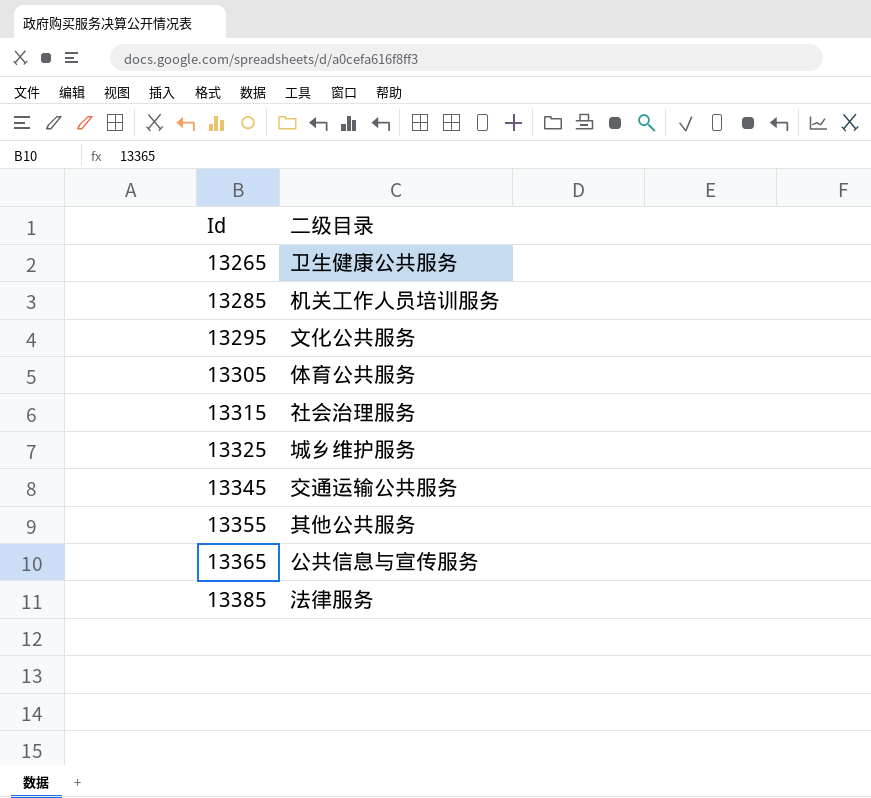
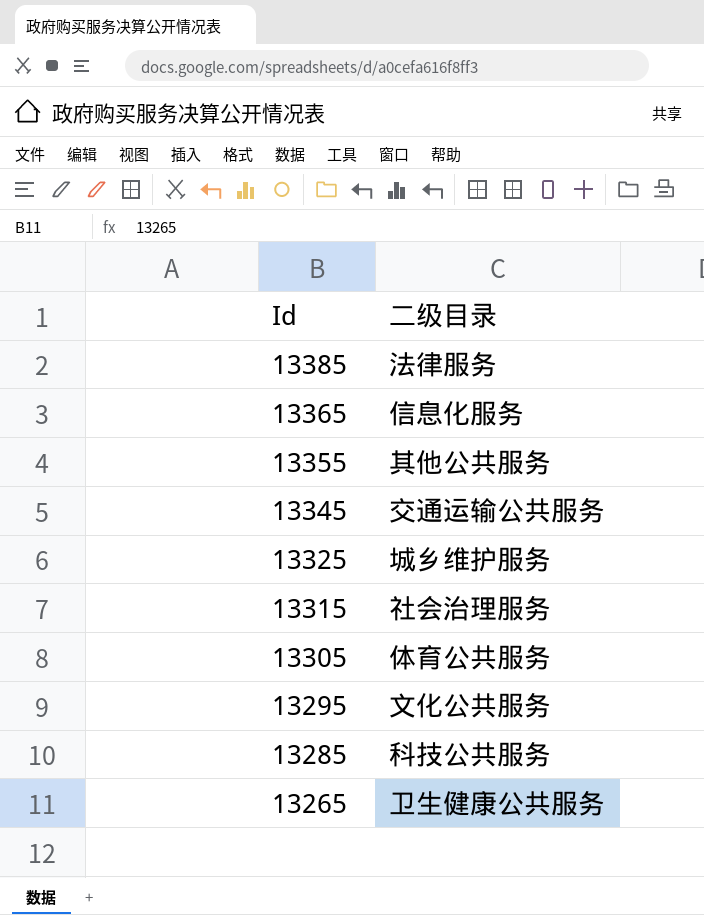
row order: Id ascending -> Id descending
13365 | 二级目录: 公共信息与宣传服务 -> 信息化服务
13285 | 二级目录: 机关工作人员培训服务 -> 科技公共服务

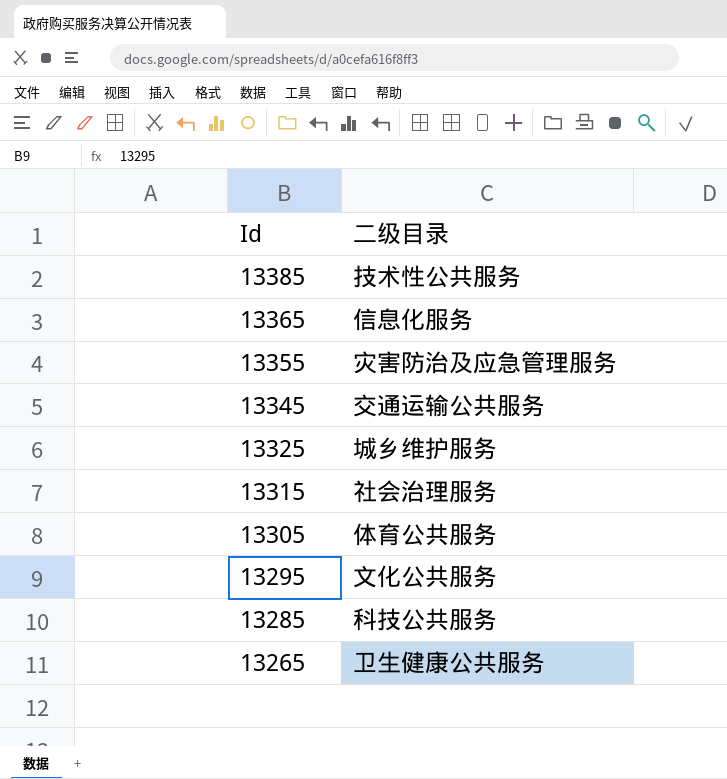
13385 | 二级目录: 法律服务 -> 技术性公共服务
13355 | 二级目录: 其他公共服务 -> 灾害防治及应急管理服务

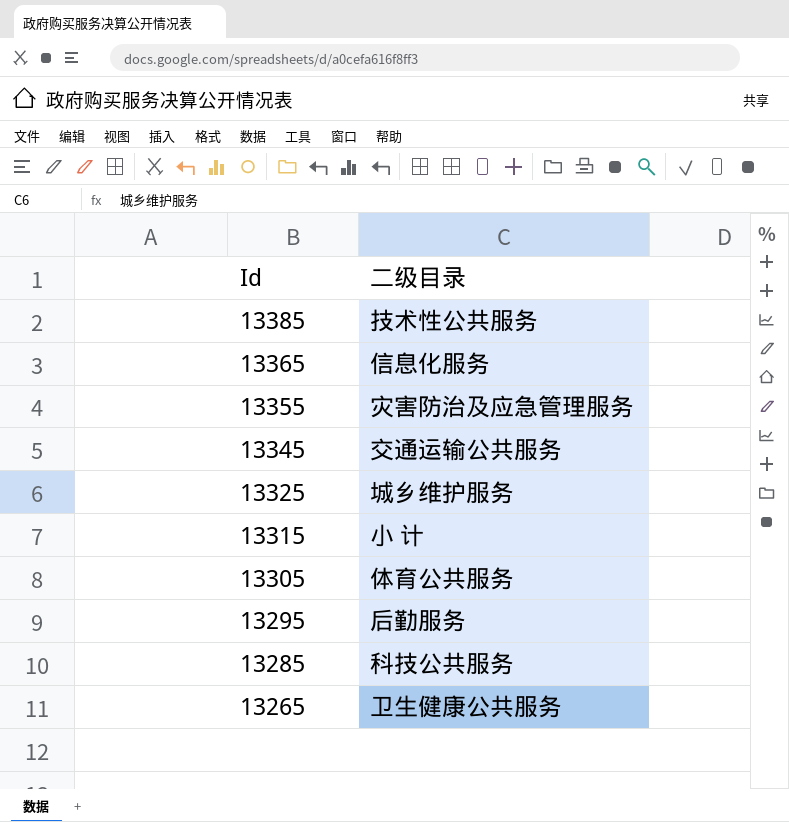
13315 | 二级目录: 社会治理服务 -> 小 计
13295 | 二级目录: 文化公共服务 -> 后勤服务

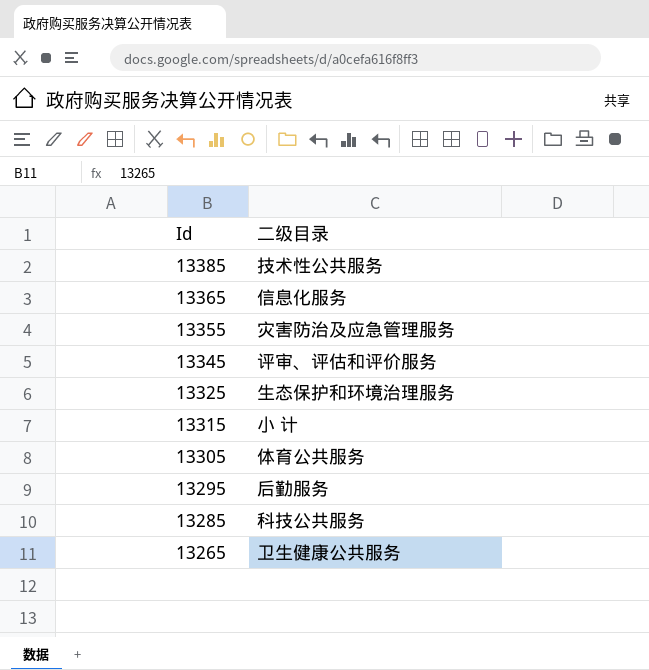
13345 | 二级目录: 交通运输公共服务 -> 评审、评估和评价服务
13325 | 二级目录: 城乡维护服务 -> 生态保护和环境治理服务

